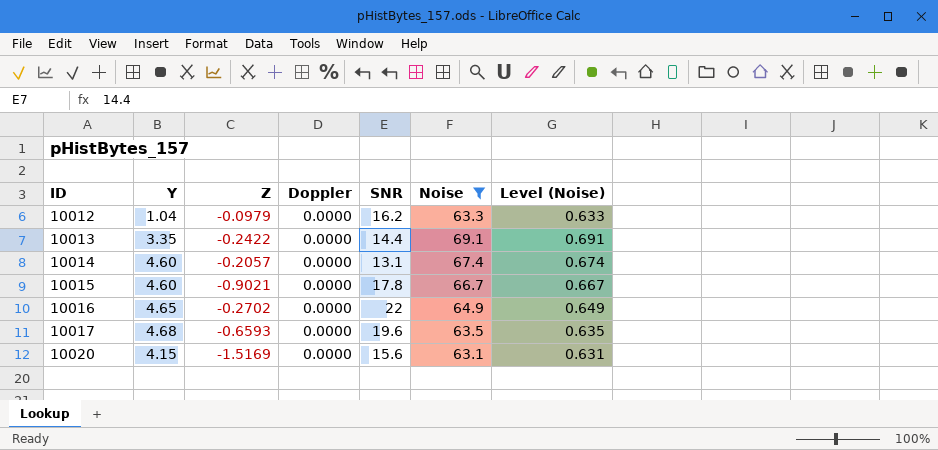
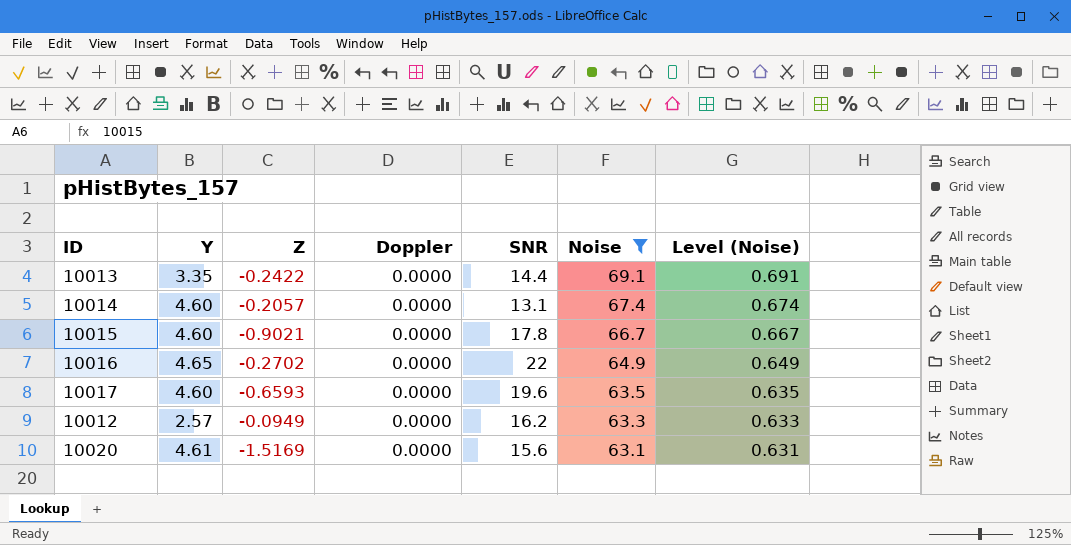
row order: ID ascending -> Noise descending
10017 | Y: 4.68 -> 4.60
10012 | Y: 1.04 -> 2.57
10012 | Z: -0.0979 -> -0.0949
10020 | Y: 4.15 -> 4.61

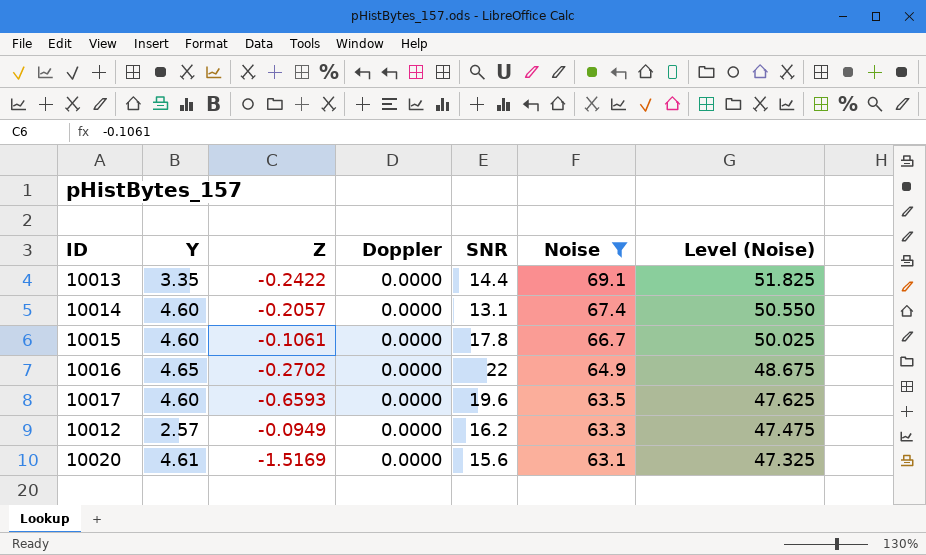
column Level (Noise) | formula: [Noise] * 0.01 -> [Noise] * 0.75
10015 | Z: -0.9021 -> -0.1061

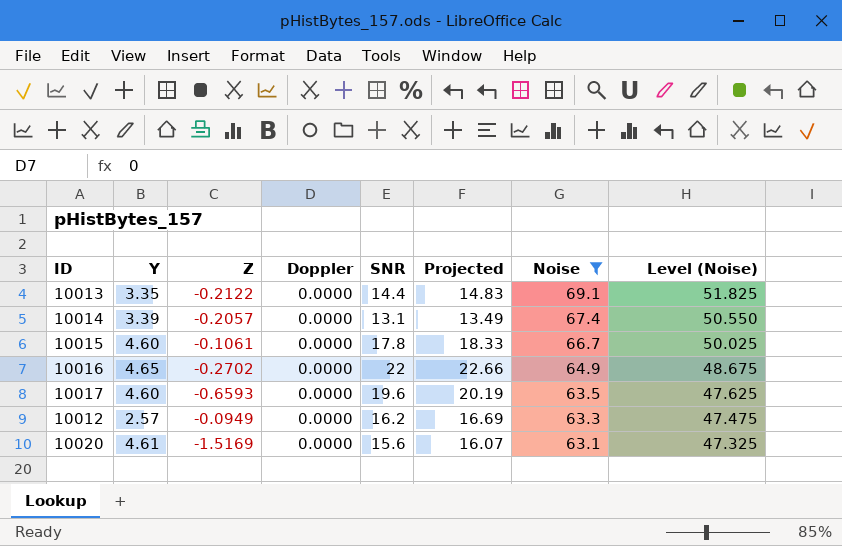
column Projected | formula: none -> [SNR] * 1.03
10013 | Z: -0.2422 -> -0.2122
10014 | Y: 4.60 -> 3.39

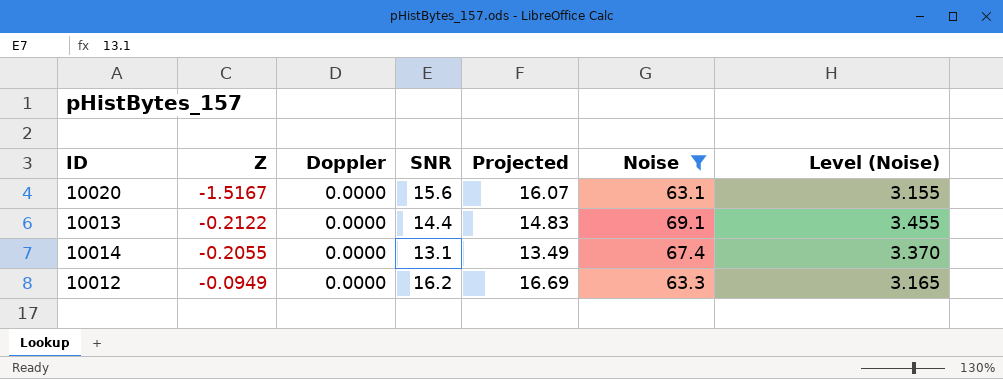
row order: Noise descending -> Z ascending
column Y | position: 2 -> none
column Level (Noise) | formula: [Noise] * 0.75 -> [Noise] * 0.05
row 10015: 4.60 | -0.1061 | 0.0000 | 17.8 | 18.33 | 66.7 | 50.025 -> none
row 10016: 4.65 | -0.2702 | 0.0000 | 22 | 22.66 | 64.9 | 48.675 -> none
row 10017: 4.60 | -0.6593 | 0.0000 | 19.6 | 20.19 | 63.5 | 47.625 -> none
10020 | Z: -1.5169 -> -1.5167
10014 | Z: -0.2057 -> -0.2055

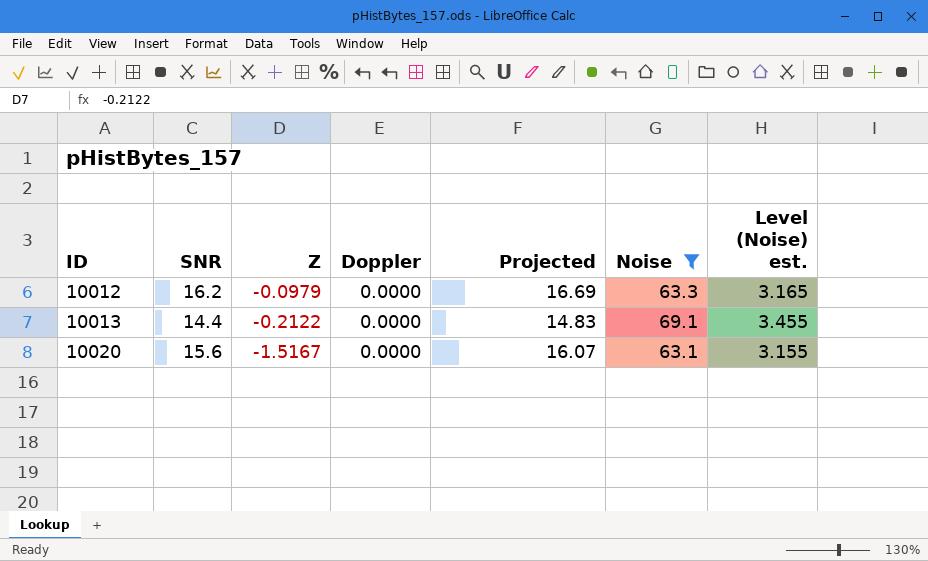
row order: Z ascending -> ID ascending
column SNR | position: 4 -> 2
column name: Level (Noise) -> Level (Noise) est.
row 10014: -0.2055 | 0.0000 | 13.1 | 13.49 | 67.4 | 3.370 -> none
10012 | Z: -0.0949 -> -0.0979

